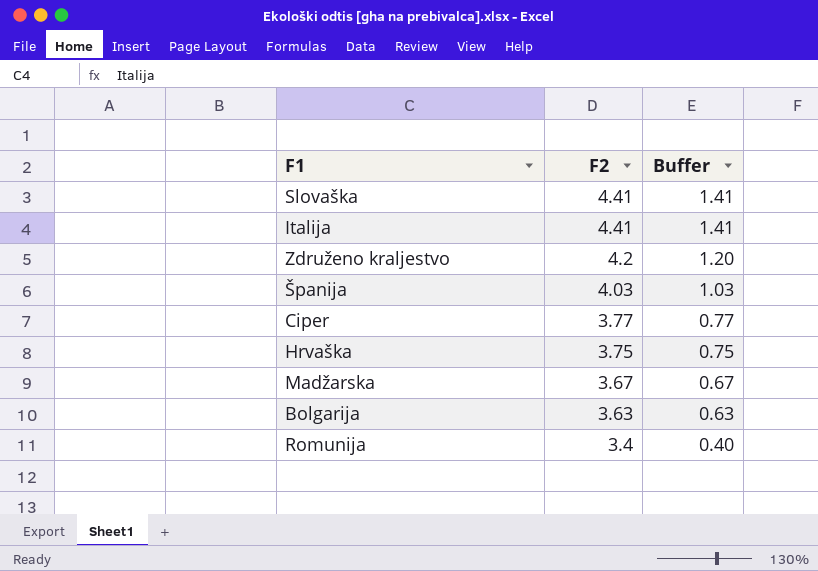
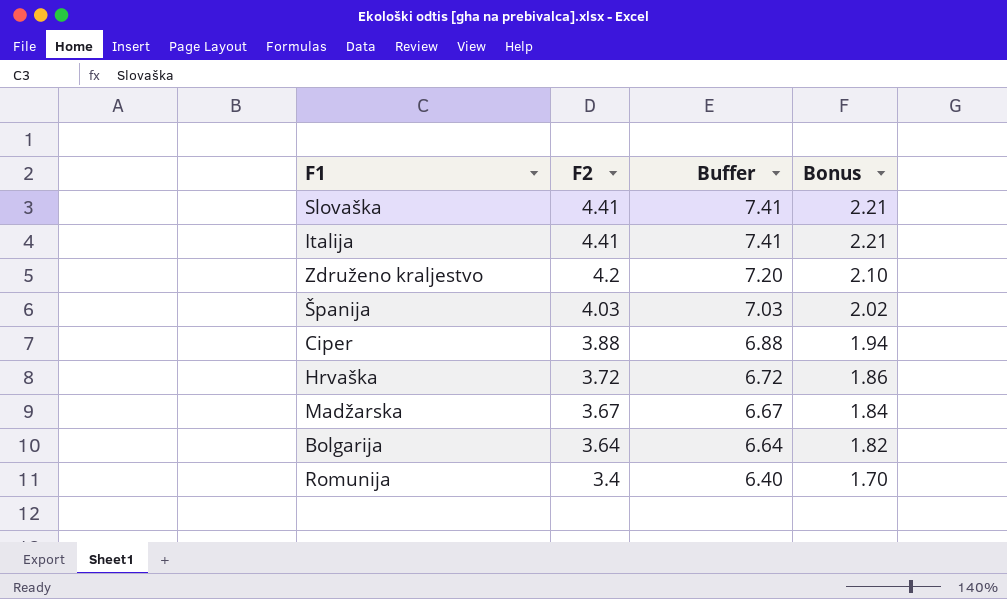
column Buffer | formula: [F2] - 3 -> [F2] + 3
column Bonus | formula: none -> [F2] * 0.5
Ciper | F2: 3.77 -> 3.88
Hrvaška | F2: 3.75 -> 3.72
Bolgarija | F2: 3.63 -> 3.64

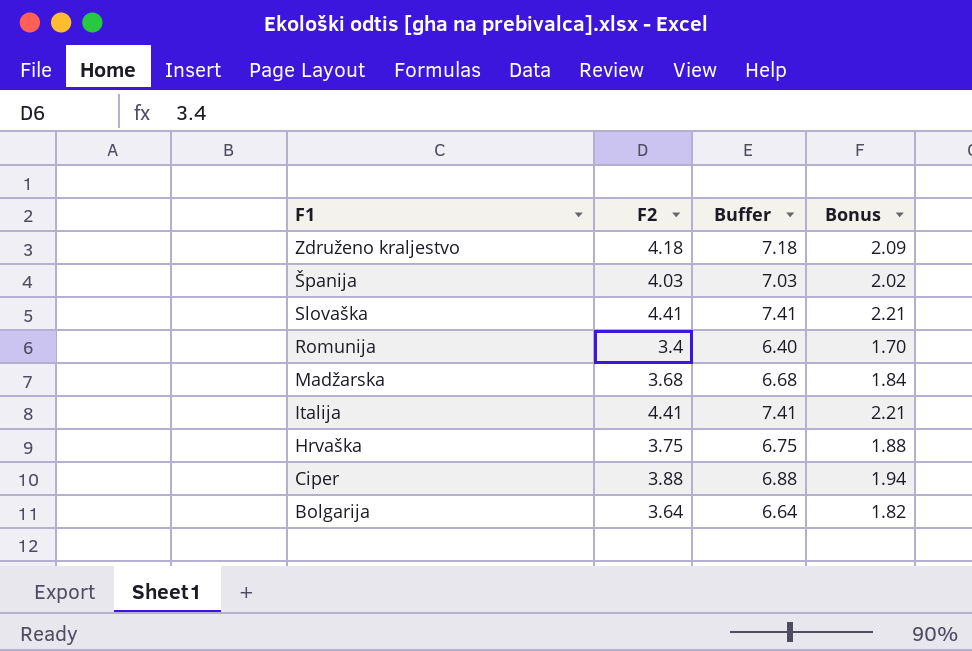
row order: F2 descending -> F1 descending
Združeno kraljestvo | F2: 4.2 -> 4.18
Združeno kraljestvo | Buffer: 7.20 -> 7.18
Združeno kraljestvo | Bonus: 2.10 -> 2.09
Madžarska | F2: 3.67 -> 3.68
Madžarska | Buffer: 6.67 -> 6.68
Hrvaška | F2: 3.72 -> 3.75
Hrvaška | Buffer: 6.72 -> 6.75
Hrvaška | Bonus: 1.86 -> 1.88

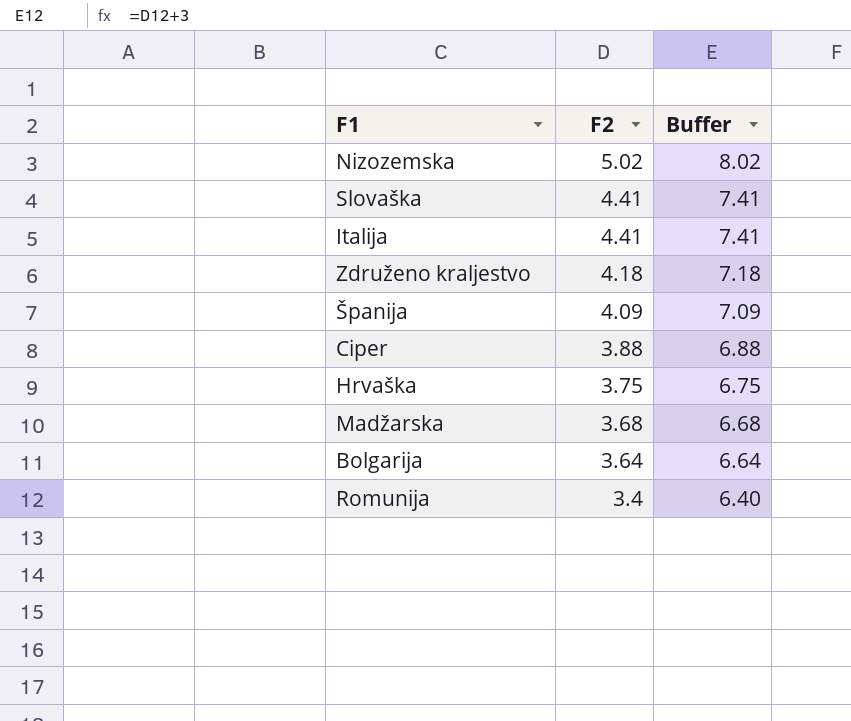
row order: F1 descending -> F2 descending
column Bonus | formula: [F2] * 0.5 -> none
row Nizozemska: none -> 5.02 | 8.02
Španija | F2: 4.03 -> 4.09
Španija | Buffer: 7.03 -> 7.09

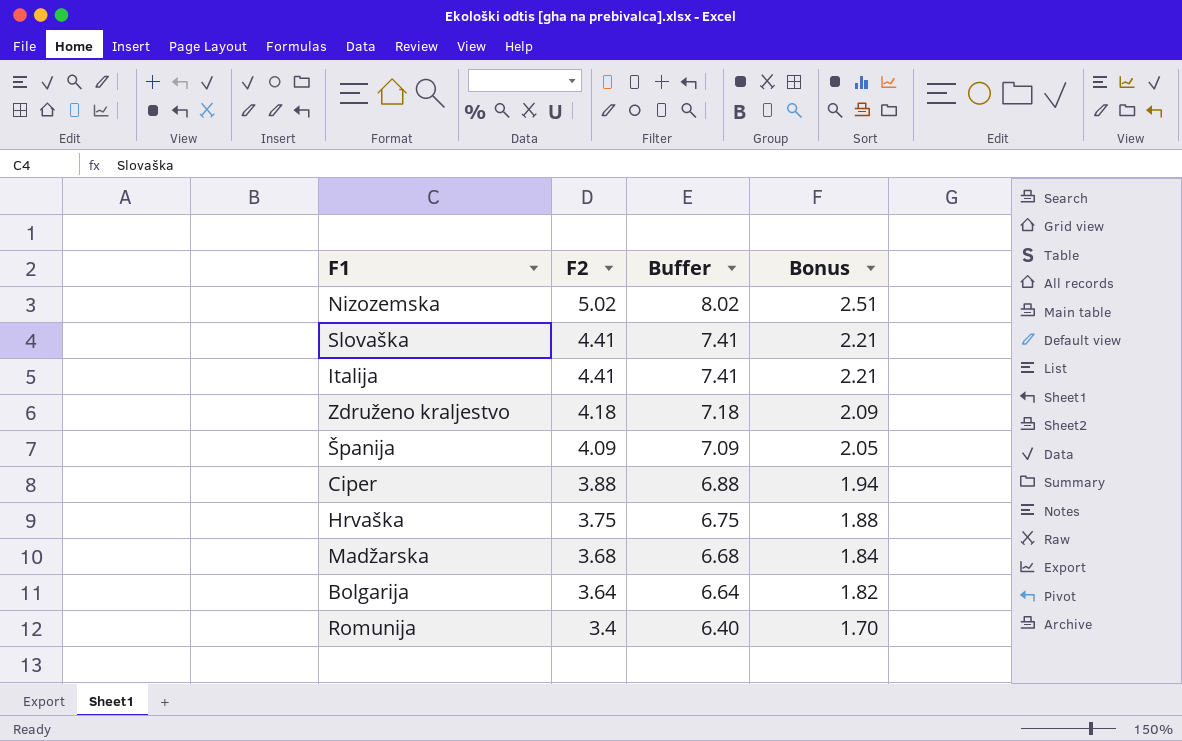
column Bonus | formula: none -> [F2] * 0.5

